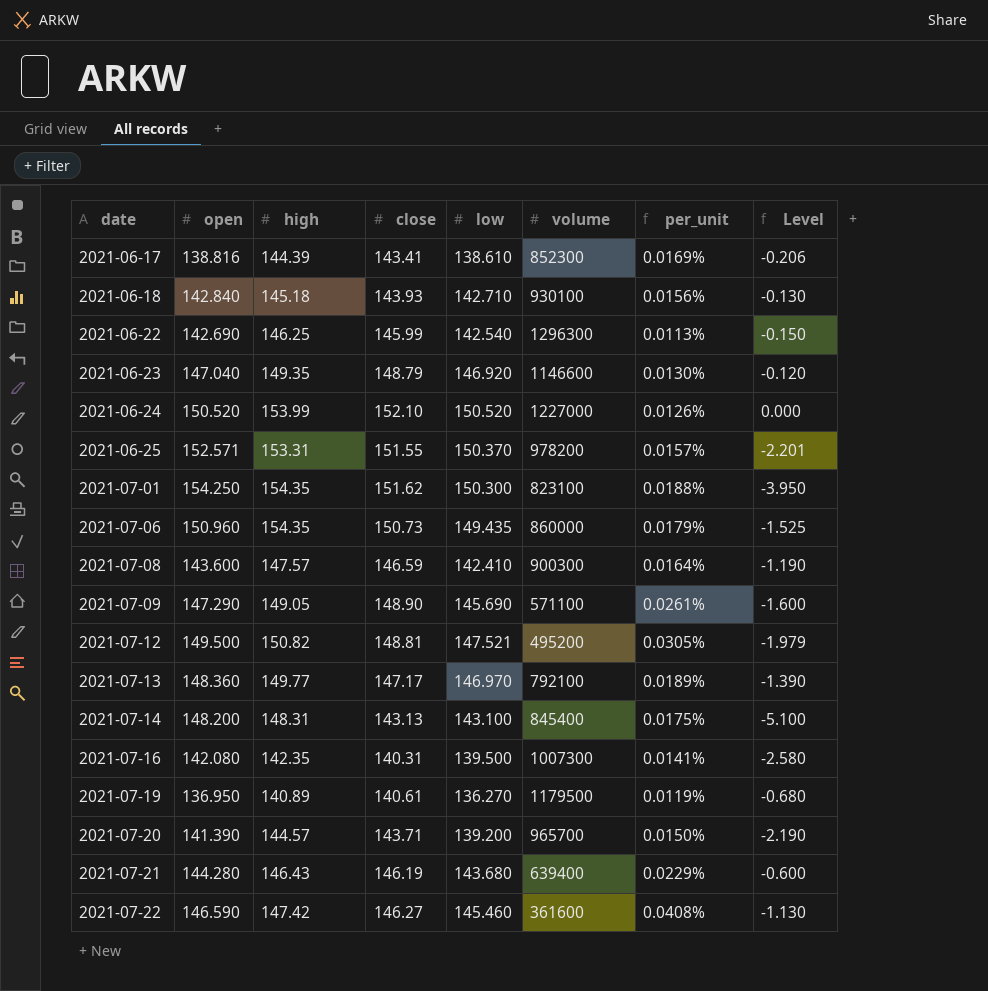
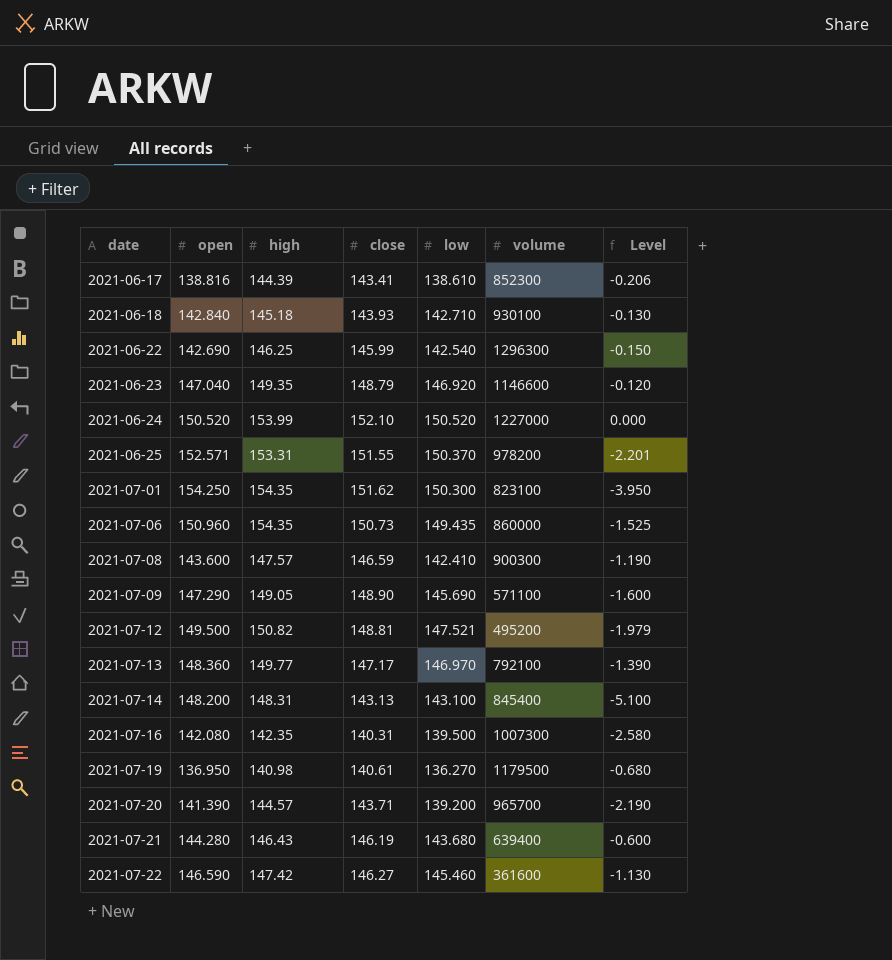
column per_unit | formula: [high] / [volume] -> none
2021-07-19 | high: 140.89 -> 140.98

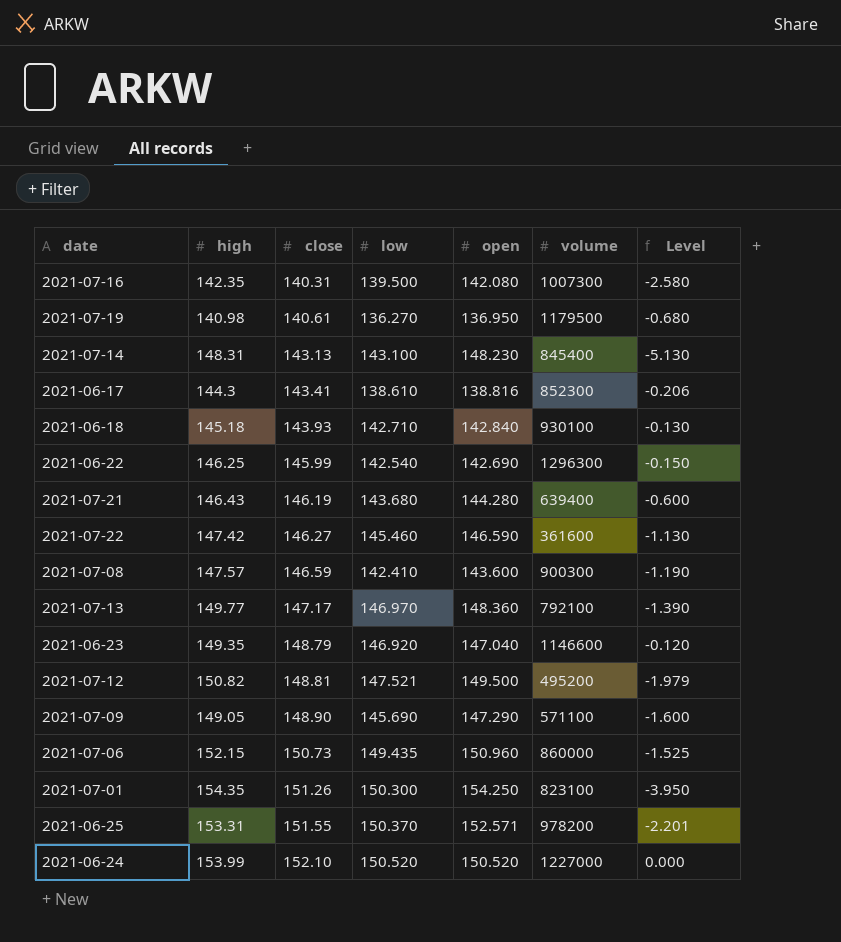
row order: date ascending -> close ascending
column open | position: 2 -> 5
row 2021-07-20: 141.390 | 144.57 | 143.71 | 139.200 | 965700 | -2.190 -> none
2021-07-14 | open: 148.200 -> 148.230
2021-07-14 | Level: -5.100 -> -5.130
2021-06-17 | high: 144.39 -> 144.3
2021-07-06 | high: 154.35 -> 152.15
2021-07-01 | close: 151.62 -> 151.26

